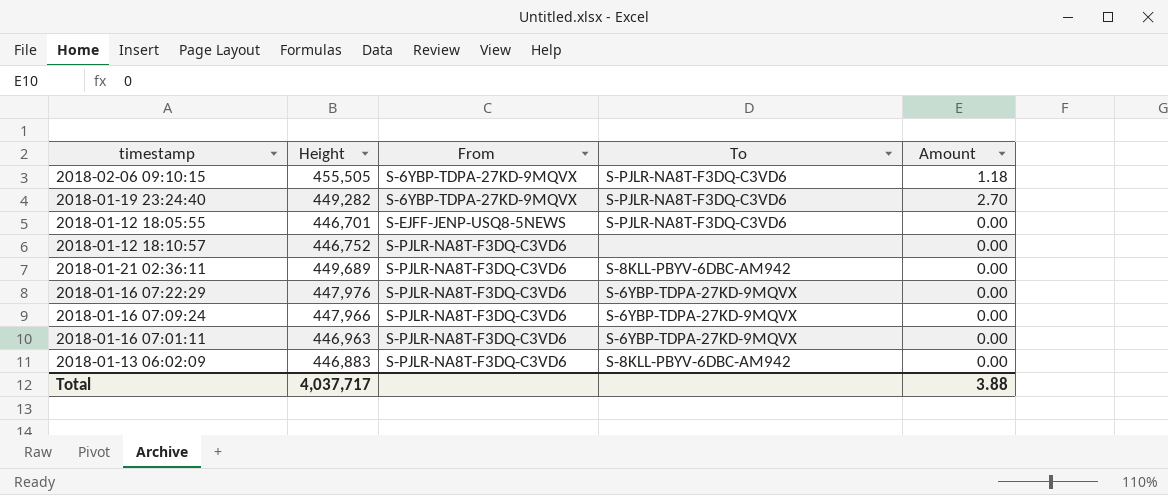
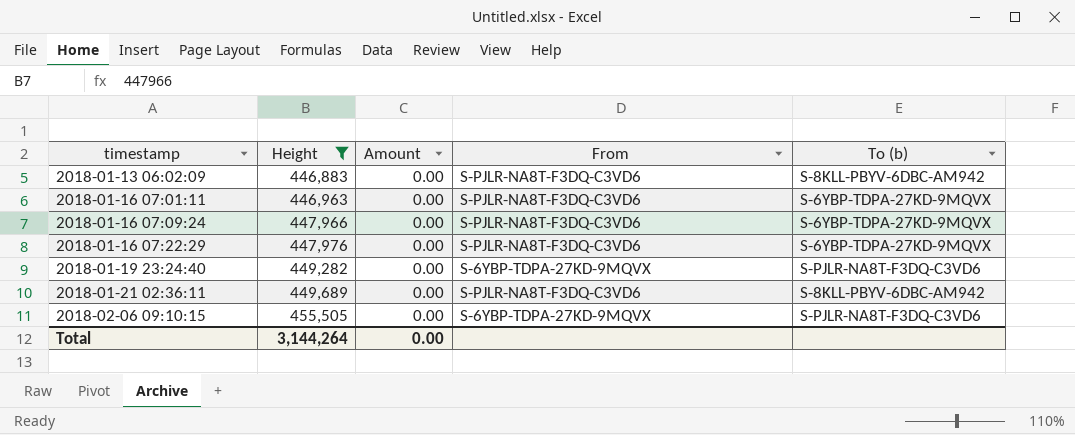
filter: none -> Height >= 446,883
row order: From ascending -> timestamp ascending
column Amount | position: 5 -> 3
column name: To -> To (b)
2018-01-19 23:24:40 | Amount: 2.70 -> 0.00
2018-02-06 09:10:15 | Amount: 1.18 -> 0.00
Total | Height: 4,037,717 -> 3,144,264
Total | Amount: 3.88 -> 0.00

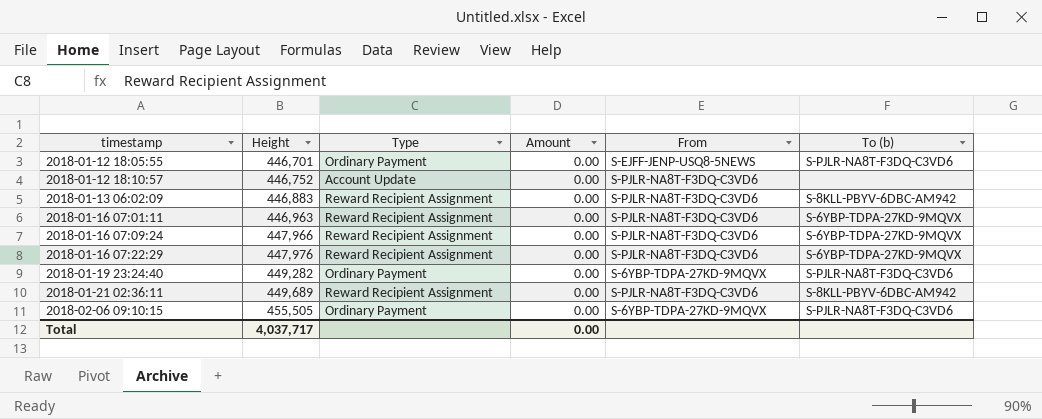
filter: Height >= 446,883 -> none
column Type | position: none -> 3
Total | Height: 3,144,264 -> 4,037,717

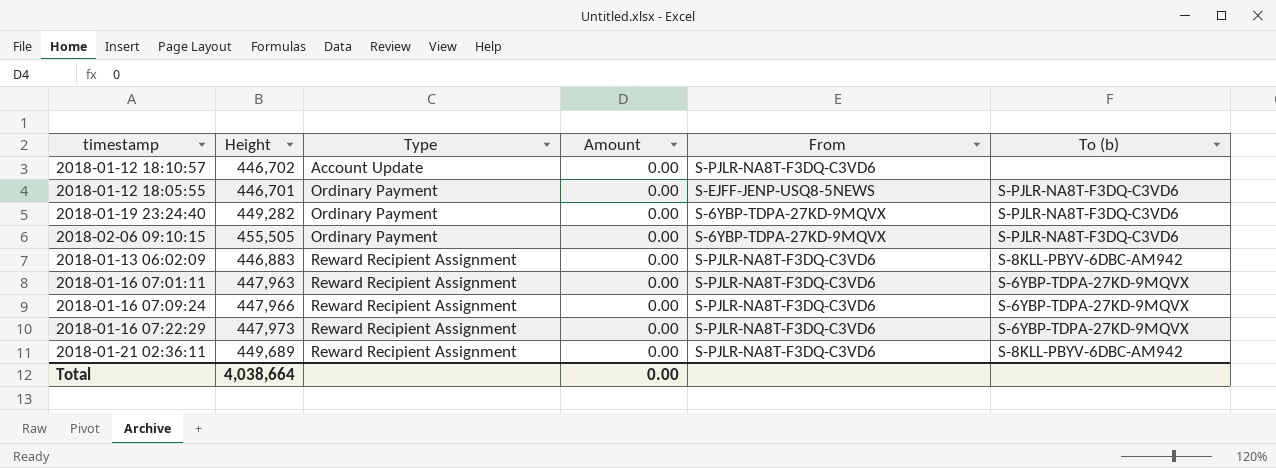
row order: timestamp ascending -> Type ascending
2018-01-12 18:10:57 | Height: 446,752 -> 446,702
2018-01-16 07:01:11 | Height: 446,963 -> 447,963
2018-01-16 07:22:29 | Height: 447,976 -> 447,973
Total | Height: 4,037,717 -> 4,038,664

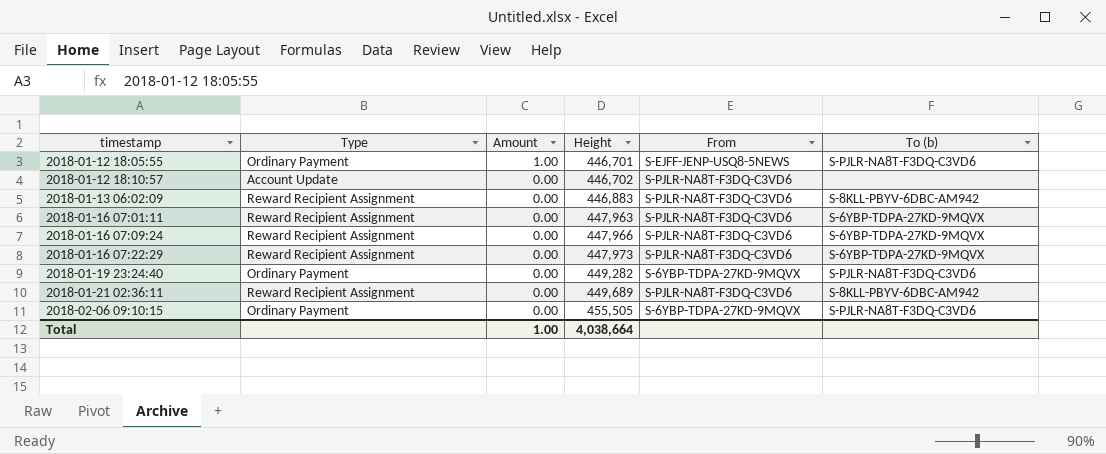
row order: Type ascending -> timestamp ascending
column Height | position: 2 -> 4
2018-01-12 18:05:55 | Amount: 0.00 -> 1.00
Total | Amount: 0.00 -> 1.00

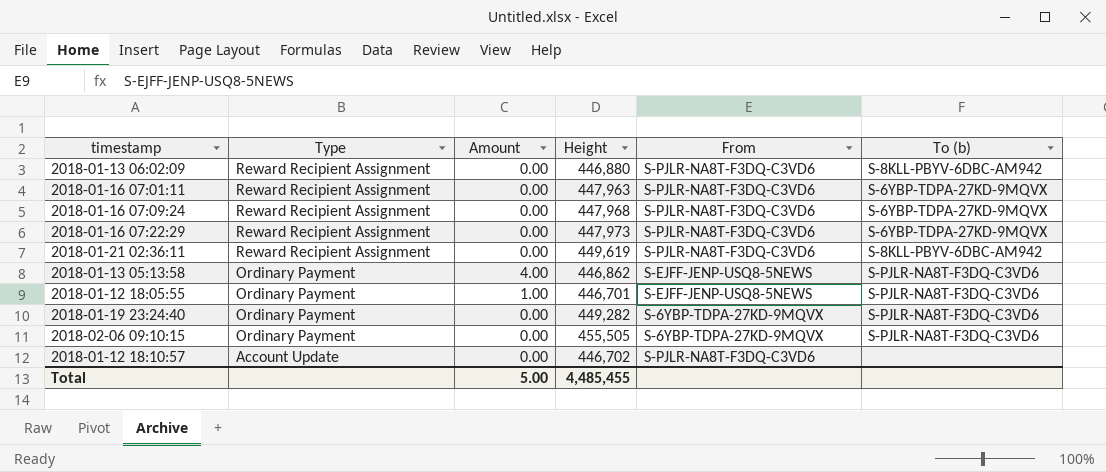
row order: timestamp ascending -> Type descending
2018-01-13 06:02:09 | Height: 446,883 -> 446,880
2018-01-16 07:09:24 | Height: 447,966 -> 447,968
2018-01-21 02:36:11 | Height: 449,689 -> 449,619
row 2018-01-13 05:13:58: none -> Ordinary Payment | 4.00 | 446,862 | S-EJFF-JENP-USQ8-5NEWS | S-PJLR-NA8T-F3DQ-C3VD6
Total | Amount: 1.00 -> 5.00
Total | Height: 4,038,664 -> 4,485,455

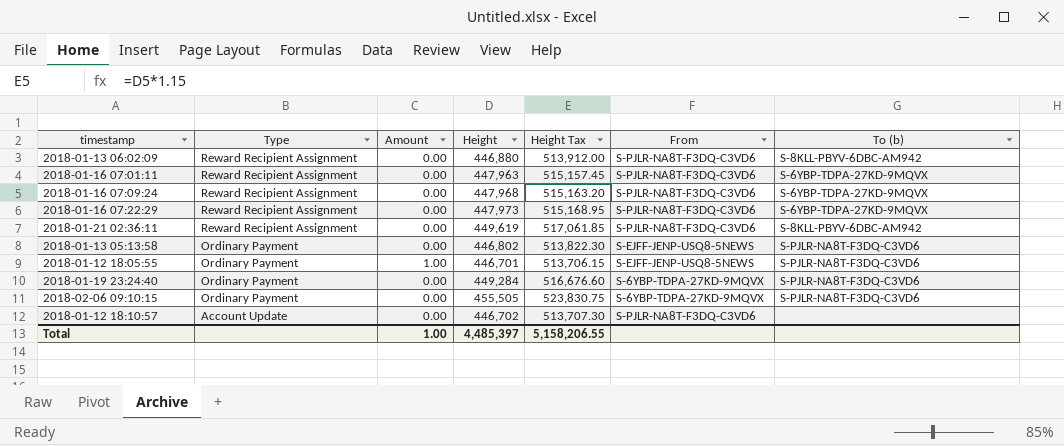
column Height Tax | formula: none -> [Height] * 1.15
2018-01-13 05:13:58 | Amount: 4.00 -> 0.00
2018-01-13 05:13:58 | Height: 446,862 -> 446,802
2018-01-19 23:24:40 | Height: 449,282 -> 449,284
Total | Amount: 5.00 -> 1.00
Total | Height: 4,485,455 -> 4,485,397

